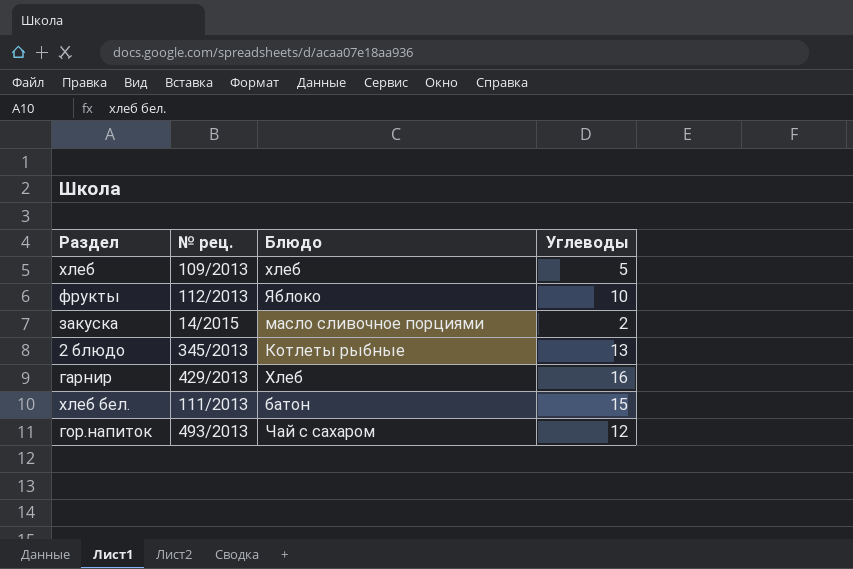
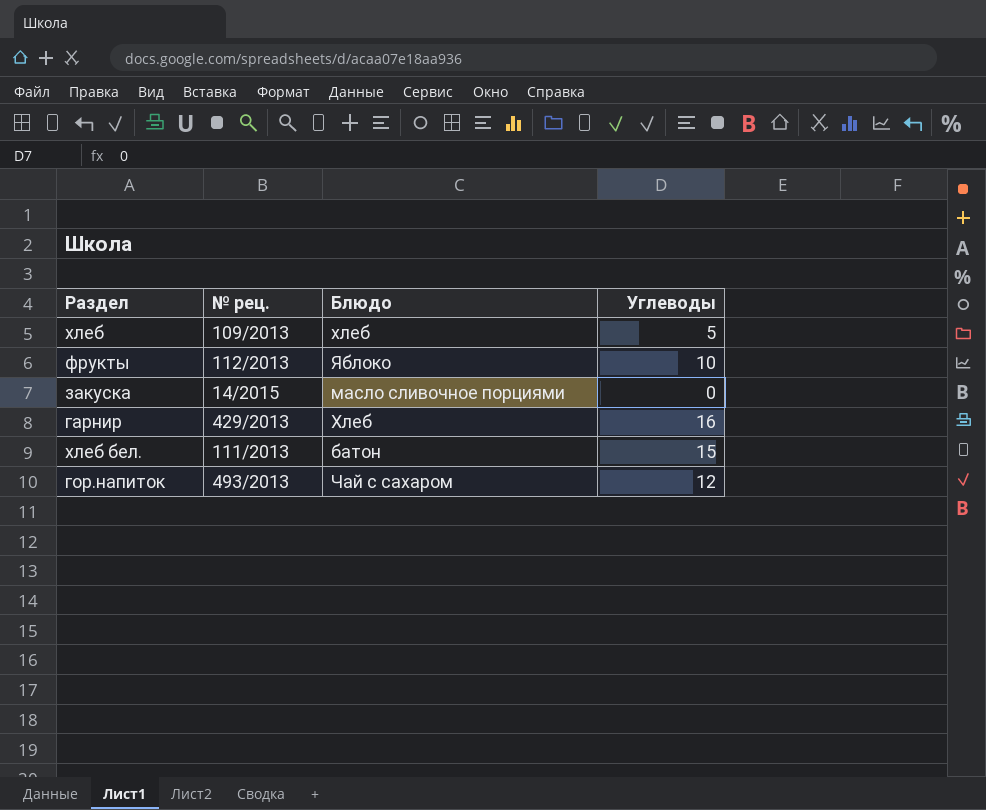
row 2 блюдо: 345/2013 | Котлеты рыбные | 13 -> none
закуска | Углеводы: 2 -> 0

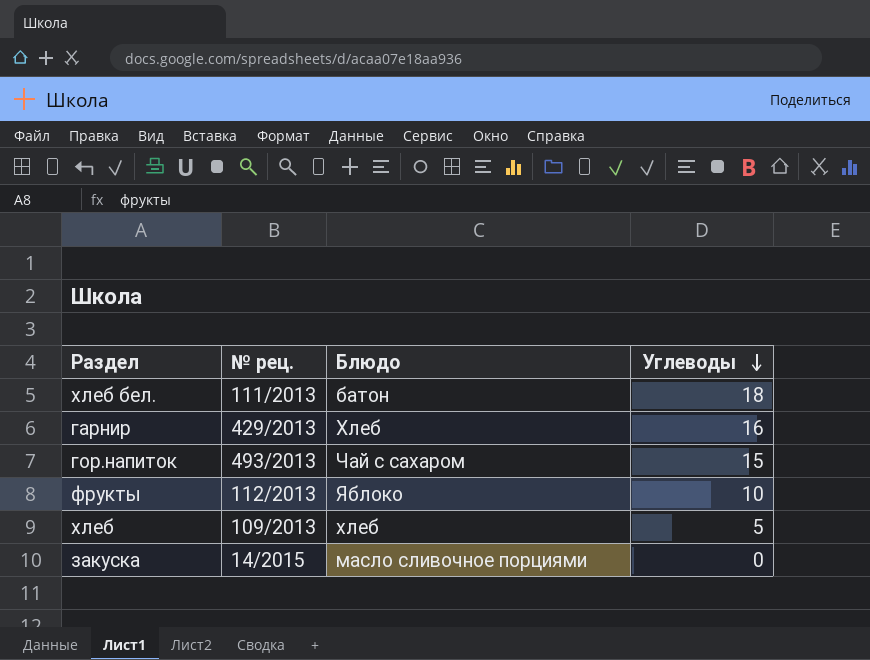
row order: none -> Углеводы descending
хлеб бел. | Углеводы: 15 -> 18
гор.напиток | Углеводы: 12 -> 15

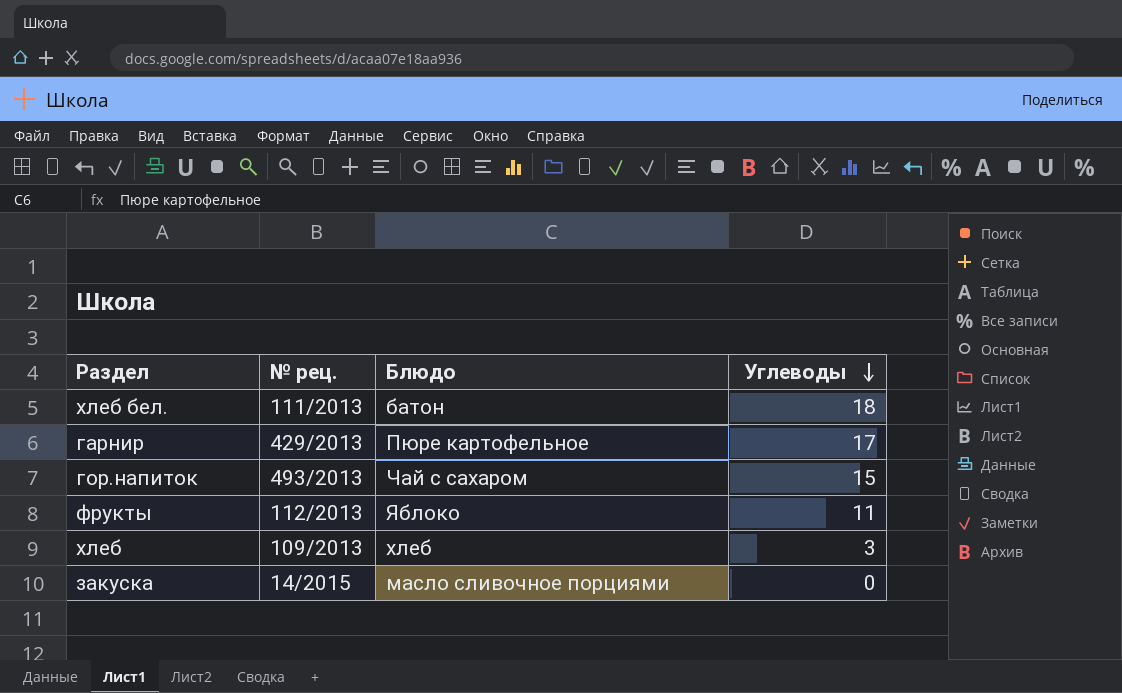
гарнир | Блюдо: Хлеб -> Пюре картофельное
гарнир | Углеводы: 16 -> 17
фрукты | Углеводы: 10 -> 11
хлеб | Углеводы: 5 -> 3

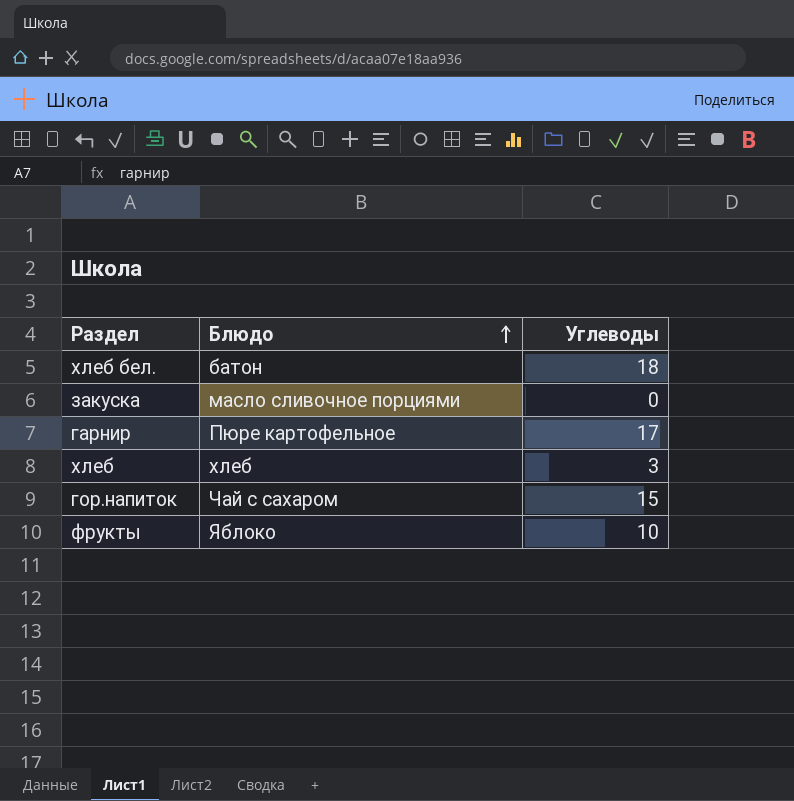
row order: Углеводы descending -> Блюдо ascending
column № рец. | position: 2 -> none
фрукты | Углеводы: 11 -> 10

